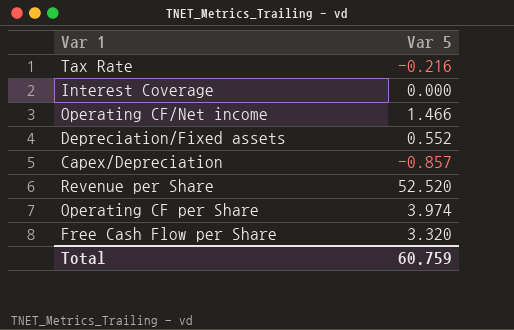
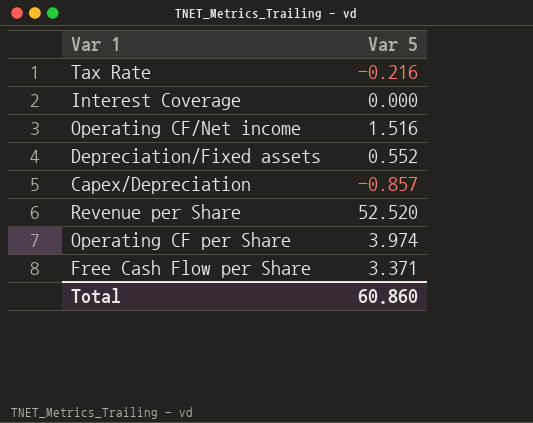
Operating CF/Net income | Var 5: 1.466 -> 1.516
Free Cash Flow per Share | Var 5: 3.320 -> 3.371
Total | Var 5: 60.759 -> 60.860

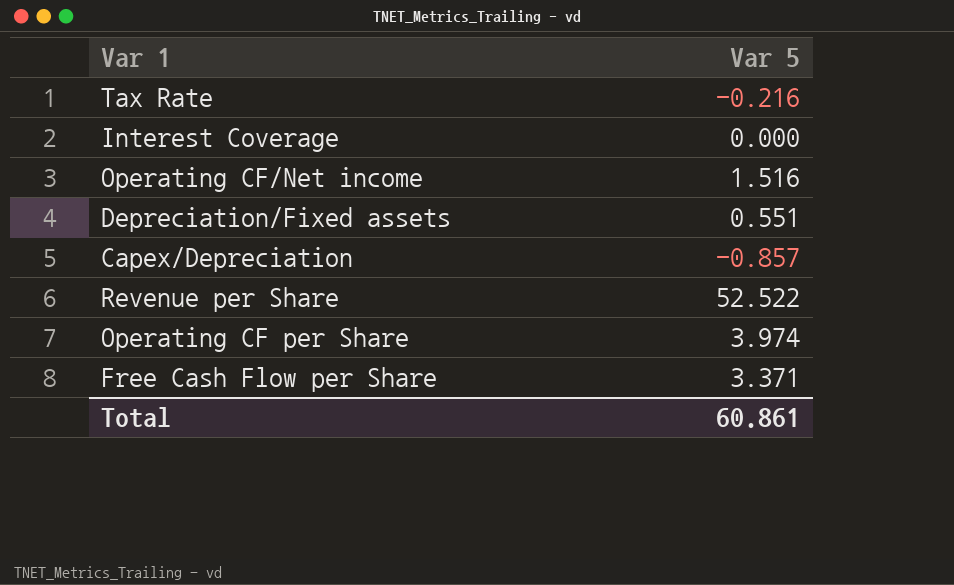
Depreciation/Fixed assets | Var 5: 0.552 -> 0.551
Revenue per Share | Var 5: 52.520 -> 52.522
Total | Var 5: 60.860 -> 60.861

